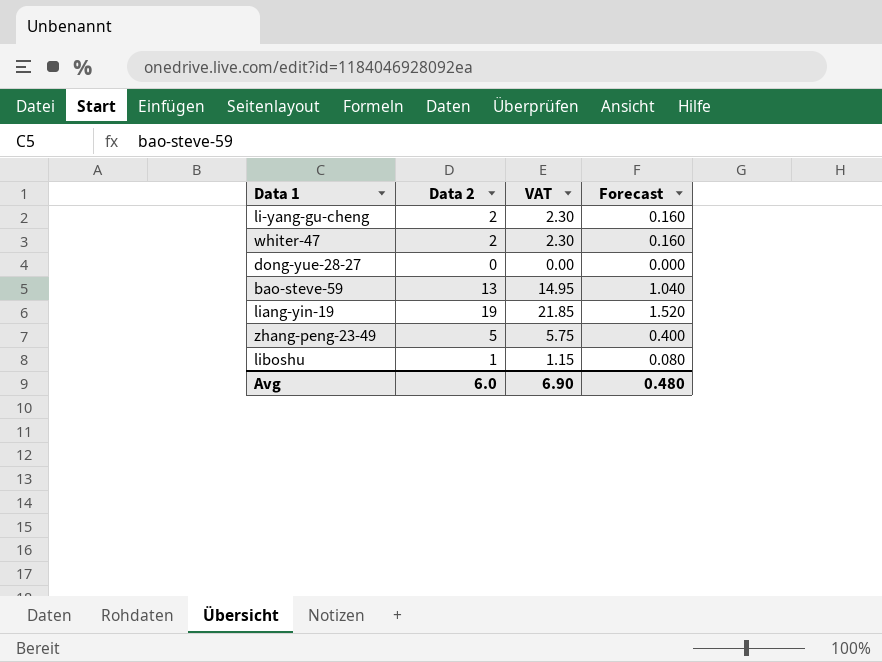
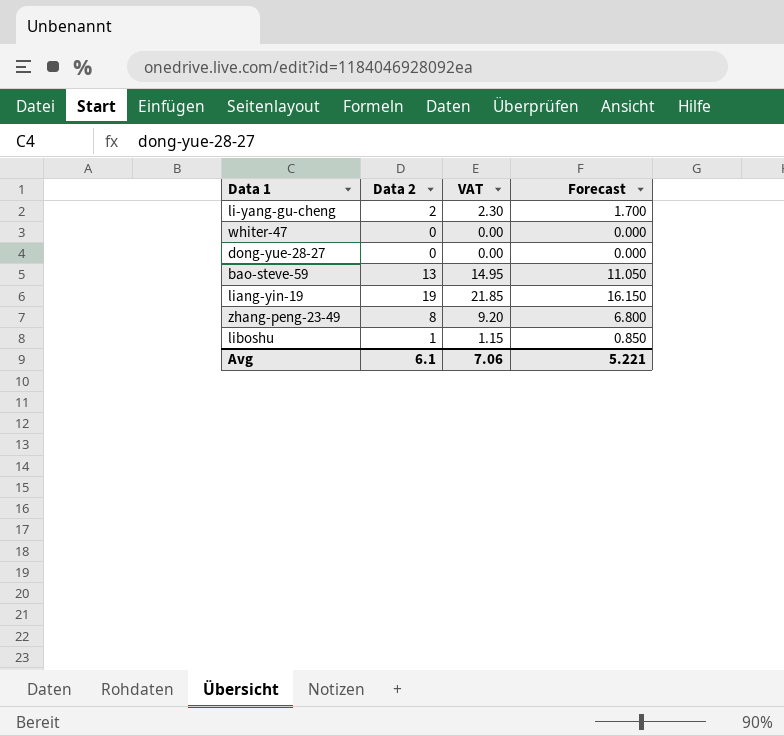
column Forecast | formula: [Data 2] * 0.08 -> [Data 2] * 0.85
whiter-47 | Data 2: 2 -> 0
whiter-47 | VAT: 2.30 -> 0.00
zhang-peng-23-49 | Data 2: 5 -> 8
zhang-peng-23-49 | VAT: 5.75 -> 9.20
Avg | Data 2: 6.0 -> 6.1
Avg | VAT: 6.90 -> 7.06
Avg | Forecast: 0.480 -> 5.221

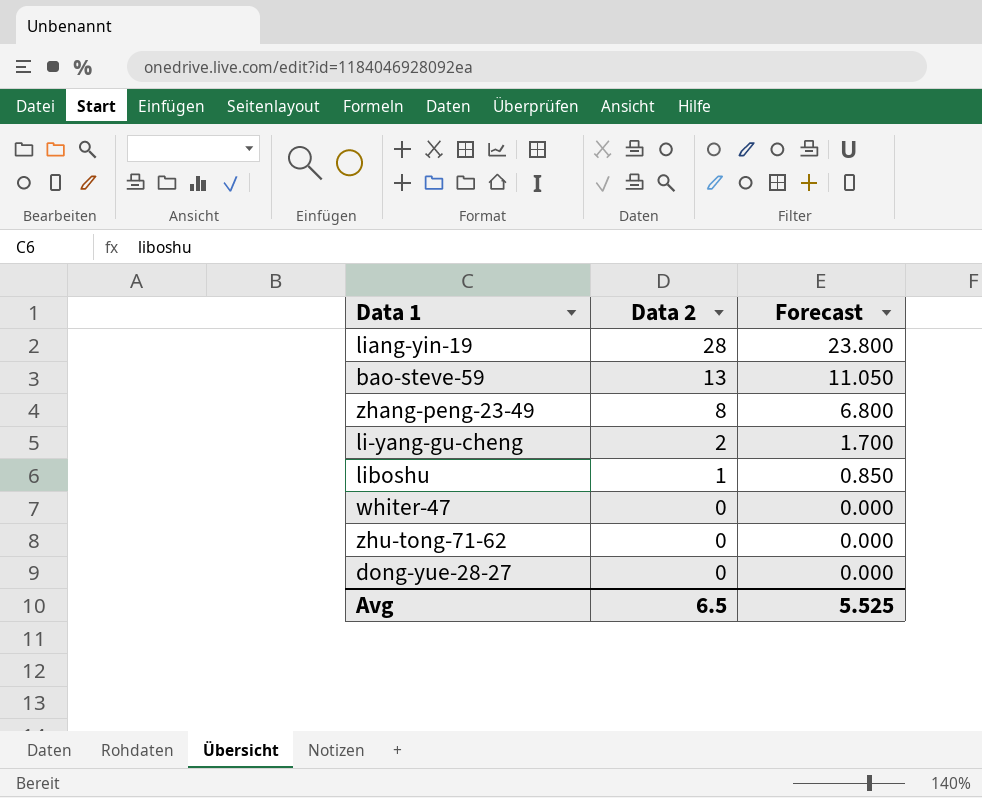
row order: none -> Data 2 descending
column VAT | formula: [Data 2] * 1.15 -> none
liang-yin-19 | Data 2: 19 -> 28
liang-yin-19 | Forecast: 16.150 -> 23.800
row zhu-tong-71-62: none -> 0 | 0.000
Avg | Data 2: 6.1 -> 6.5
Avg | Forecast: 5.221 -> 5.525

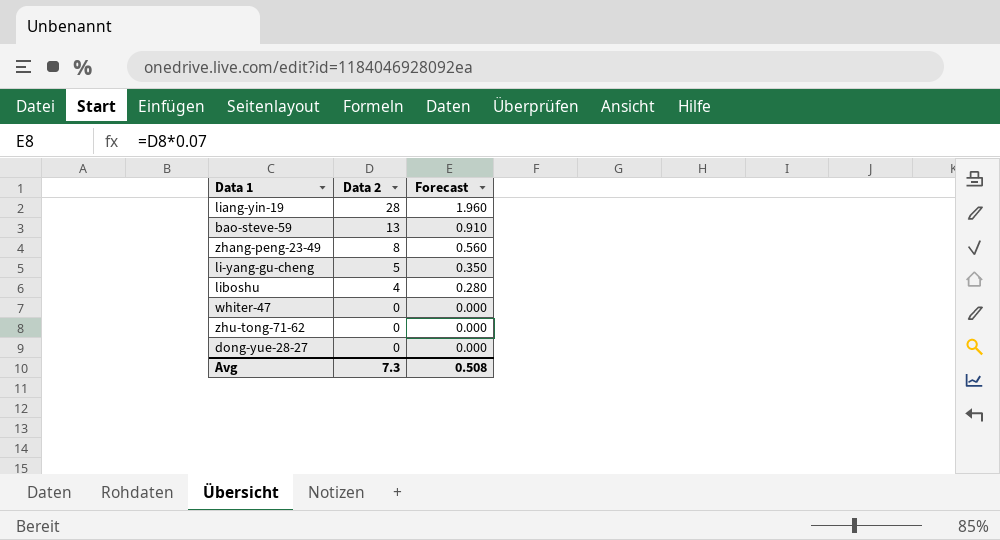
column Forecast | formula: [Data 2] * 0.85 -> [Data 2] * 0.07
li-yang-gu-cheng | Data 2: 2 -> 5
liboshu | Data 2: 1 -> 4
Avg | Data 2: 6.5 -> 7.3
Avg | Forecast: 5.525 -> 0.508

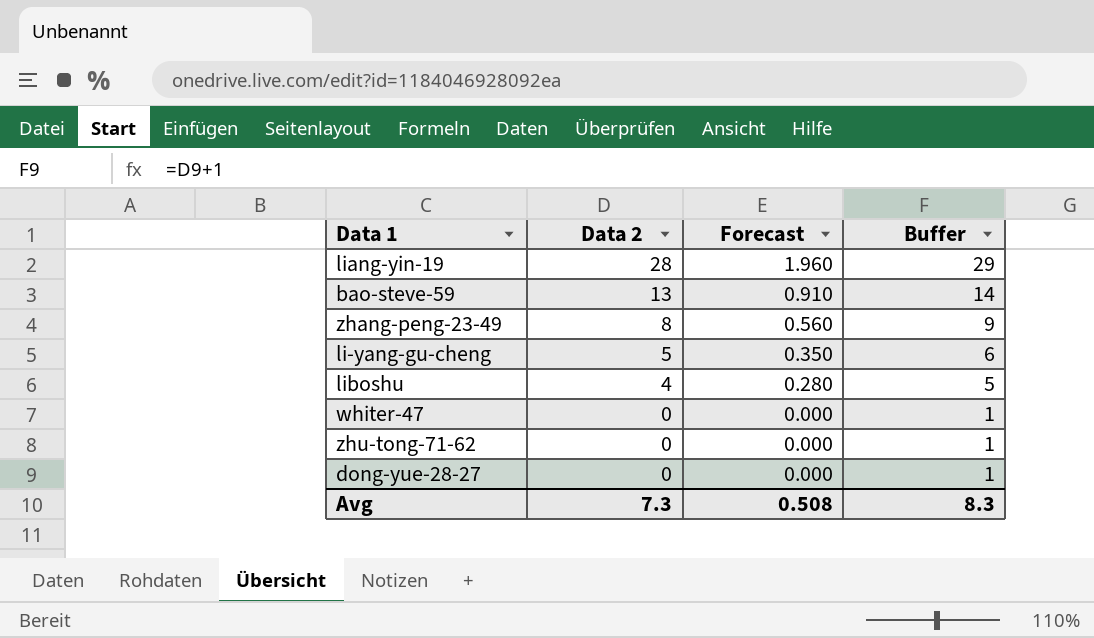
column Buffer | formula: none -> [Data 2] + 1

